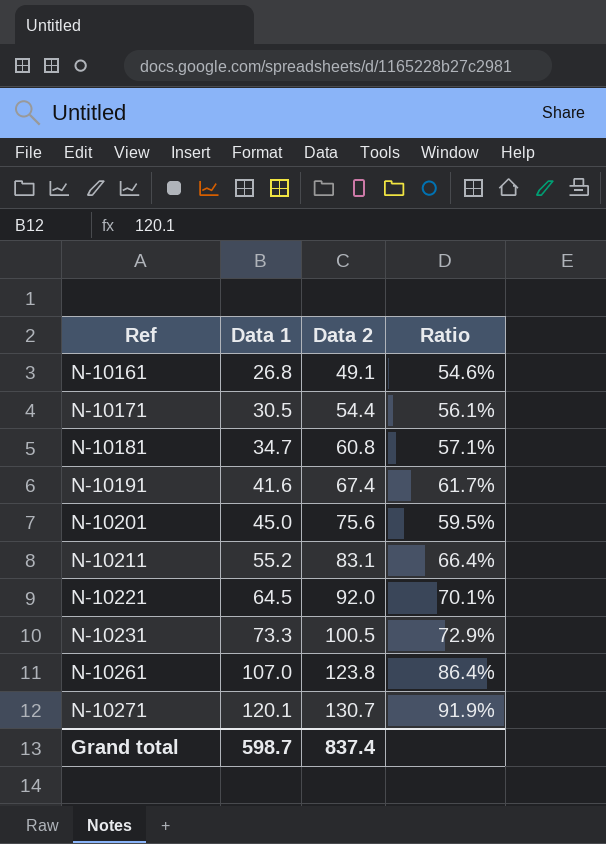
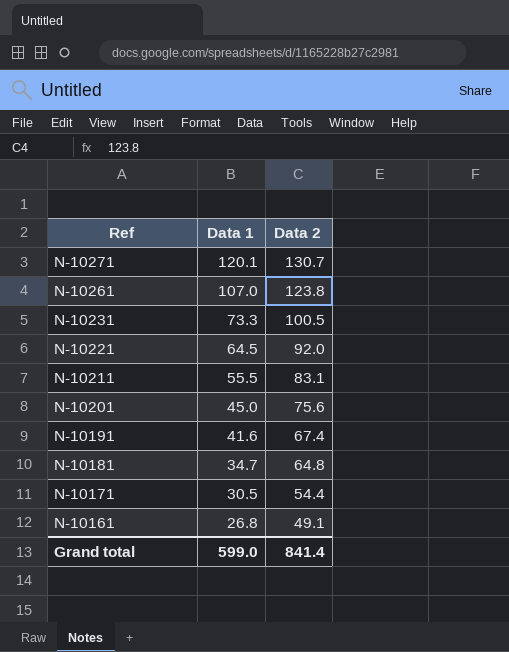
row order: Ref ascending -> Ref descending
column Ratio | formula: [Data 1] / [Data 2] -> none
N-10211 | Data 1: 55.2 -> 55.5
N-10181 | Data 2: 60.8 -> 64.8
Grand total | Data 1: 598.7 -> 599.0
Grand total | Data 2: 837.4 -> 841.4

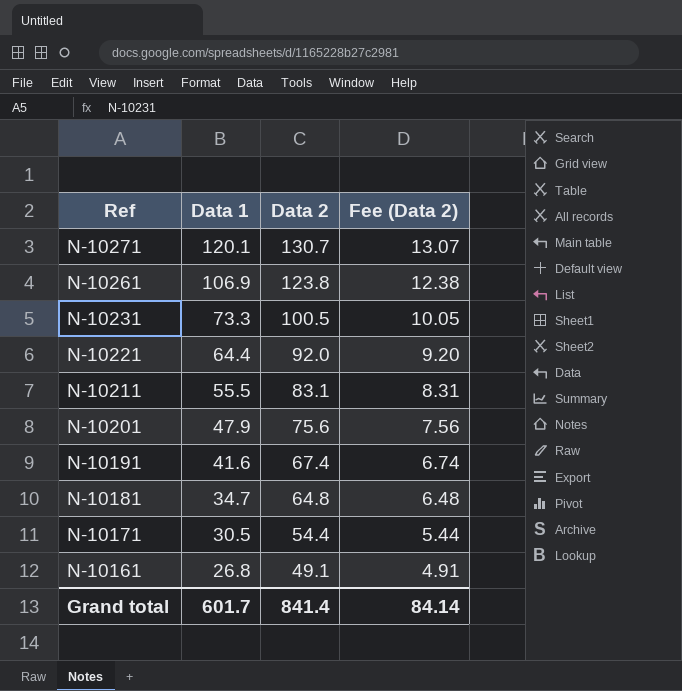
column Fee (Data 2) | formula: none -> [Data 2] * 0.1
N-10261 | Data 1: 107.0 -> 106.9
N-10221 | Data 1: 64.5 -> 64.4
N-10201 | Data 1: 45.0 -> 47.9
Grand total | Data 1: 599.0 -> 601.7

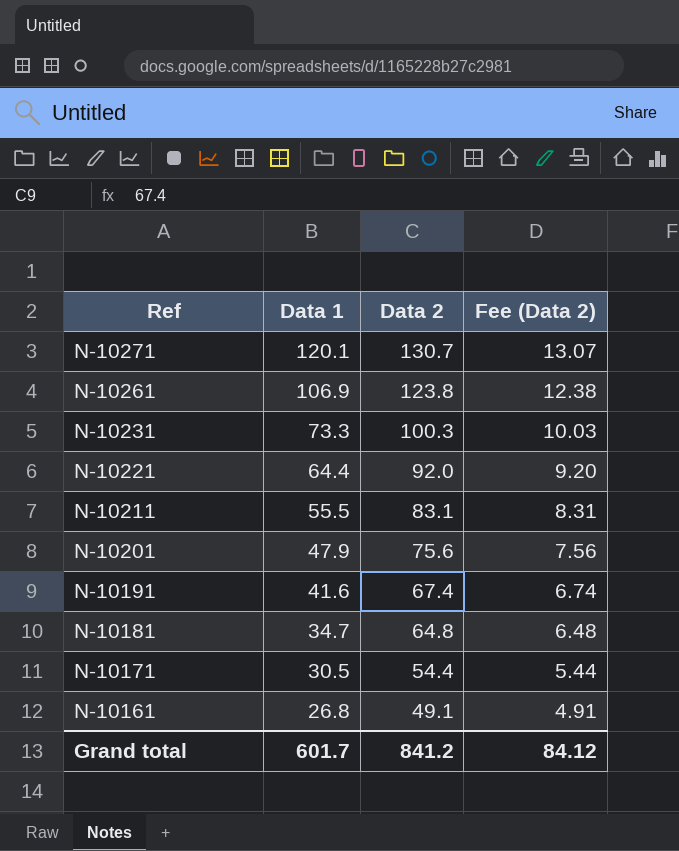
N-10231 | Data 2: 100.5 -> 100.3
N-10231 | Fee (Data 2): 10.05 -> 10.03
Grand total | Data 2: 841.4 -> 841.2
Grand total | Fee (Data 2): 84.14 -> 84.12

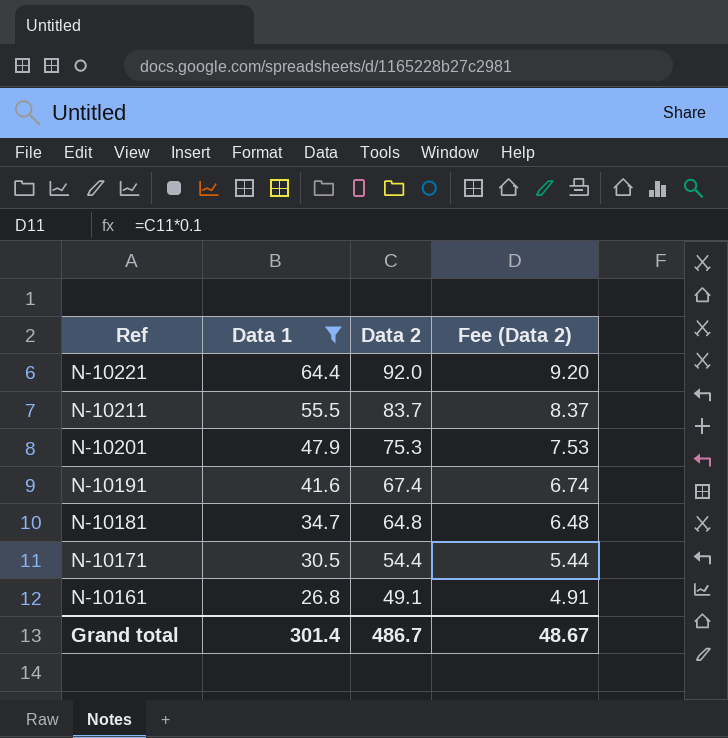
filter: none -> Data 1 <= 64.4
N-10211 | Data 2: 83.1 -> 83.7
N-10211 | Fee (Data 2): 8.31 -> 8.37
N-10201 | Data 2: 75.6 -> 75.3
N-10201 | Fee (Data 2): 7.56 -> 7.53
Grand total | Data 1: 601.7 -> 301.4
Grand total | Data 2: 841.2 -> 486.7
Grand total | Fee (Data 2): 84.12 -> 48.67

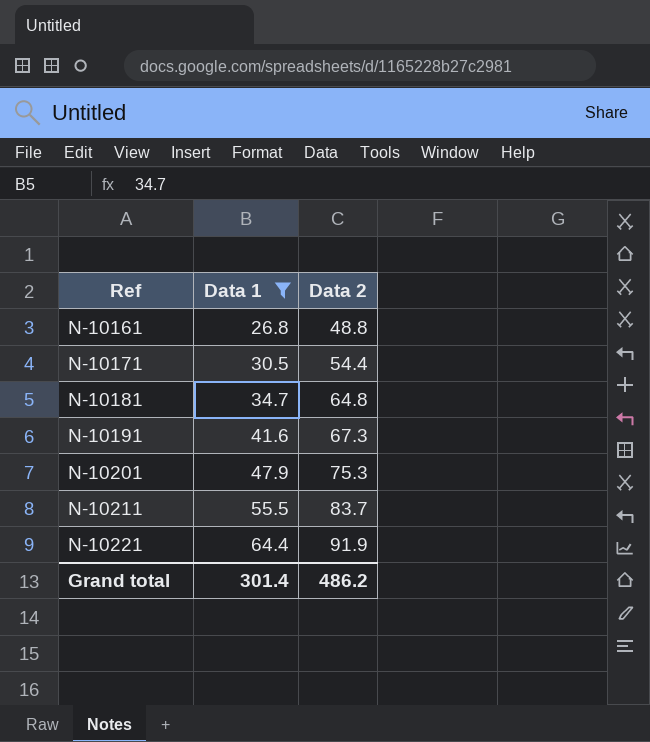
row order: Ref descending -> Ref ascending
column Fee (Data 2) | formula: [Data 2] * 0.1 -> none
N-10161 | Data 2: 49.1 -> 48.8
N-10191 | Data 2: 67.4 -> 67.3
N-10221 | Data 2: 92.0 -> 91.9
Grand total | Data 2: 486.7 -> 486.2

